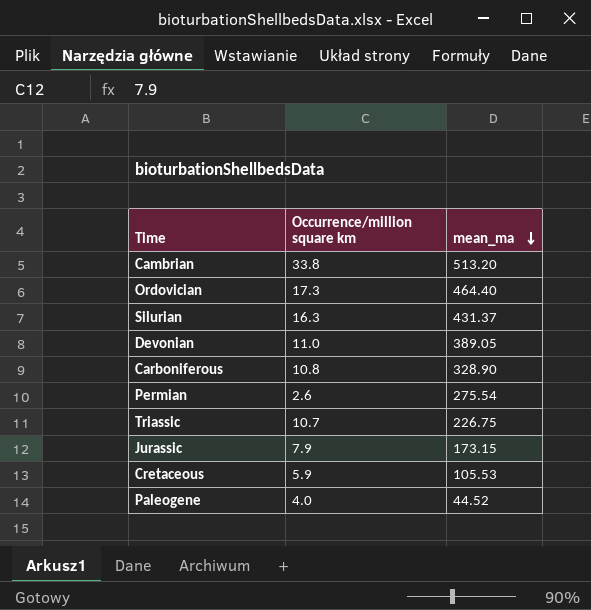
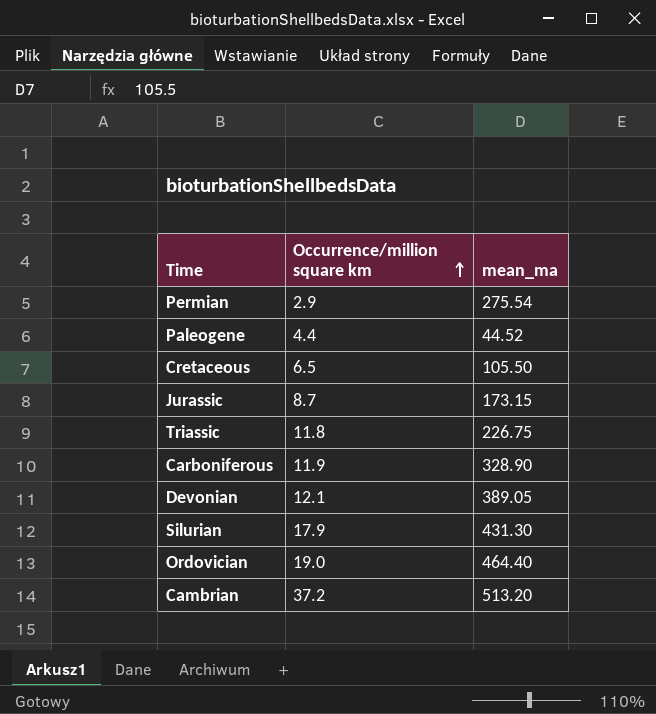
row order: mean_ma descending -> Occurrence/million square km ascending
Permian | Occurrence/million square km: 2.6 -> 2.9
Paleogene | Occurrence/million square km: 4.0 -> 4.4
Cretaceous | Occurrence/million square km: 5.9 -> 6.5
Cretaceous | mean_ma: 105.53 -> 105.50
Jurassic | Occurrence/million square km: 7.9 -> 8.7
Triassic | Occurrence/million square km: 10.7 -> 11.8
Carboniferous | Occurrence/million square km: 10.8 -> 11.9
Devonian | Occurrence/million square km: 11.0 -> 12.1
Silurian | Occurrence/million square km: 16.3 -> 17.9
Silurian | mean_ma: 431.37 -> 431.30
Ordovician | Occurrence/million square km: 17.3 -> 19.0
Cambrian | Occurrence/million square km: 33.8 -> 37.2

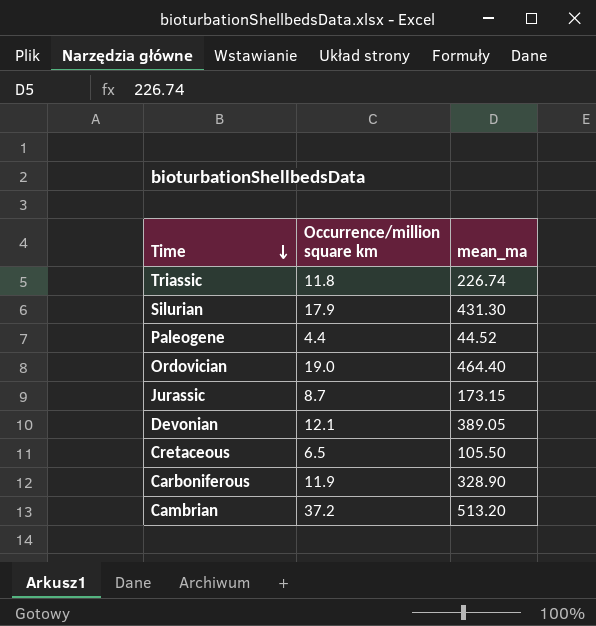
row order: Occurrence/million square km ascending -> Time descending
row Permian: 2.9 | 275.54 -> none
Triassic | mean_ma: 226.75 -> 226.74

